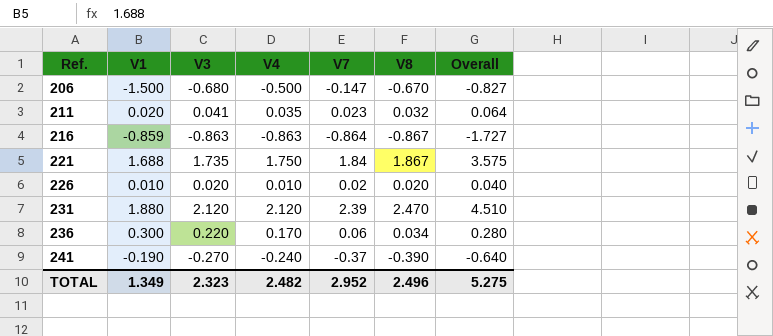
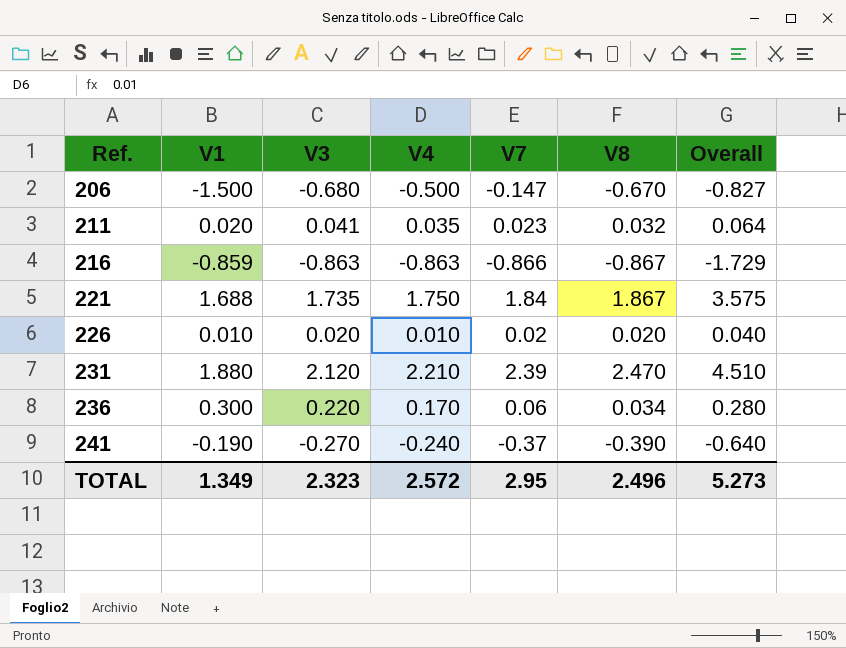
216 | V7: -0.864 -> -0.866
216 | Overall: -1.727 -> -1.729
231 | V4: 2.120 -> 2.210
TOTAL | V4: 2.482 -> 2.572
TOTAL | V7: 2.952 -> 2.95
TOTAL | Overall: 5.275 -> 5.273

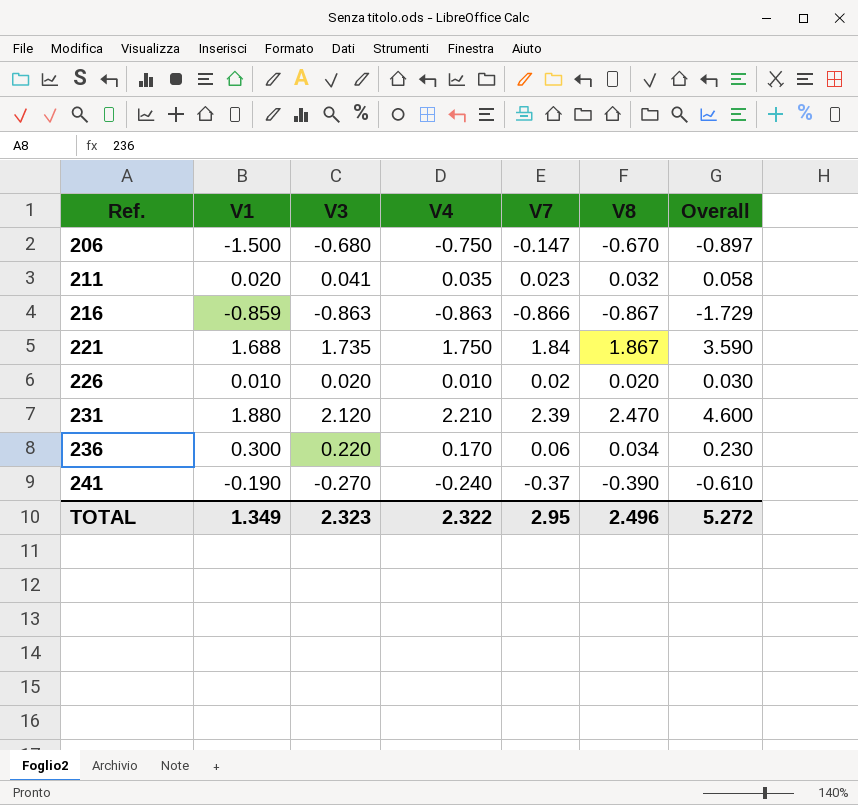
column Overall | formula: [V3] + [V7] -> [V4] + [V7]
206 | V4: -0.500 -> -0.750
TOTAL | V4: 2.572 -> 2.322
TOTAL | Overall: 5.273 -> 5.272

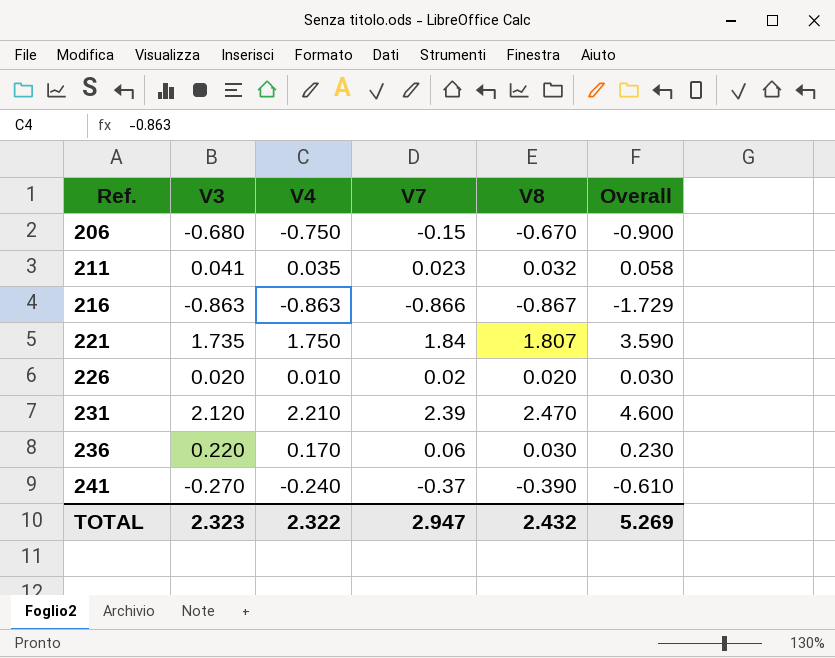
column V1 | position: 2 -> none
206 | V7: -0.147 -> -0.15
206 | Overall: -0.897 -> -0.900
221 | V8: 1.867 -> 1.807
236 | V8: 0.034 -> 0.030
TOTAL | V7: 2.95 -> 2.947
TOTAL | V8: 2.496 -> 2.432
TOTAL | Overall: 5.272 -> 5.269

